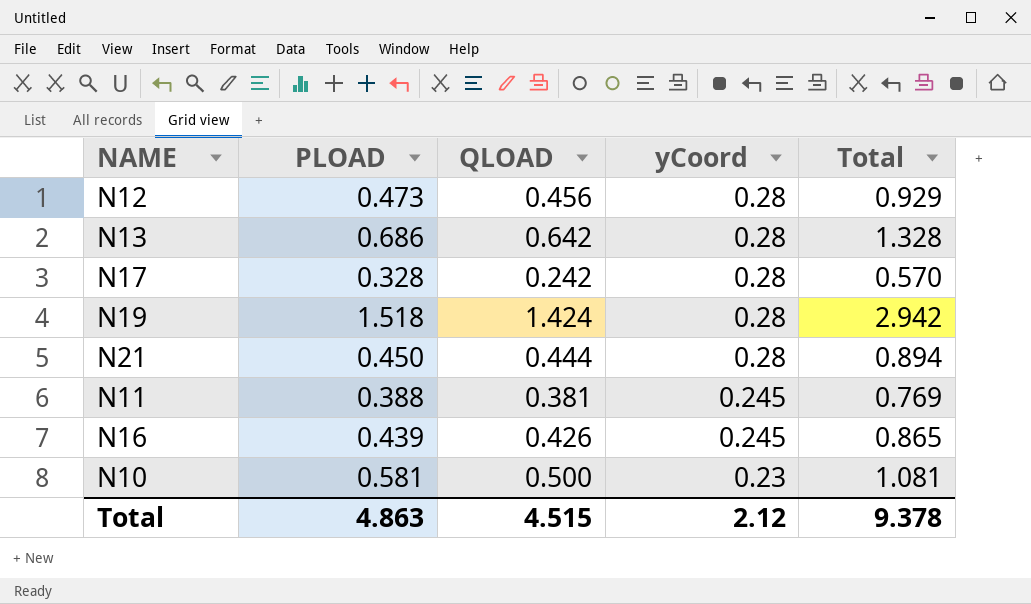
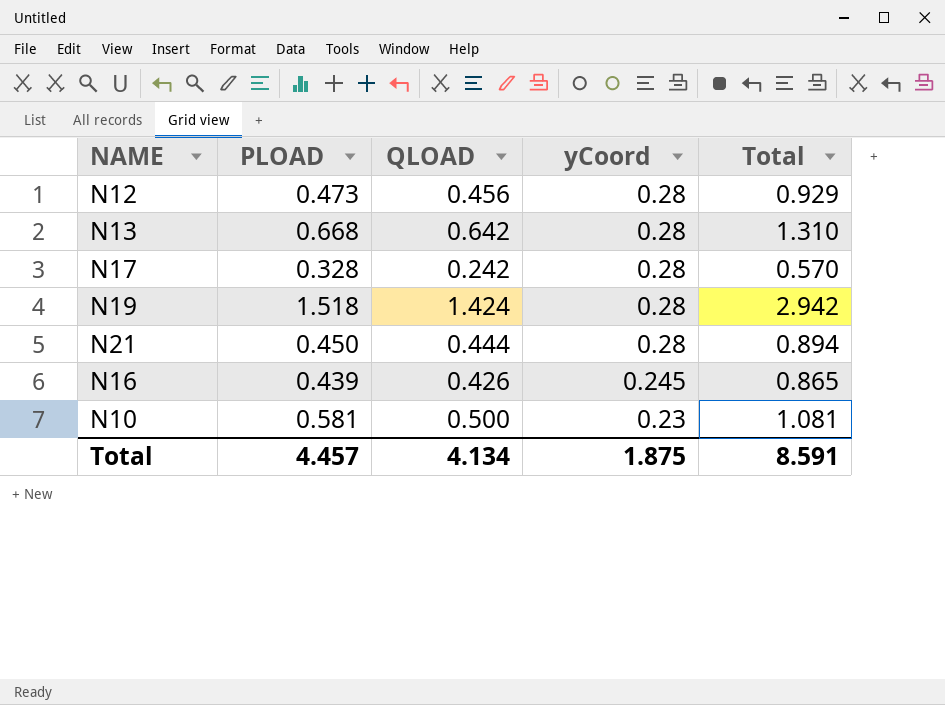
row N11: 0.388 | 0.381 | 0.245 | 0.769 -> none
N13 | PLOAD: 0.686 -> 0.668
N13 | Total: 1.328 -> 1.310
Total | PLOAD: 4.863 -> 4.457
Total | QLOAD: 4.515 -> 4.134
Total | yCoord: 2.12 -> 1.875
Total | Total: 9.378 -> 8.591

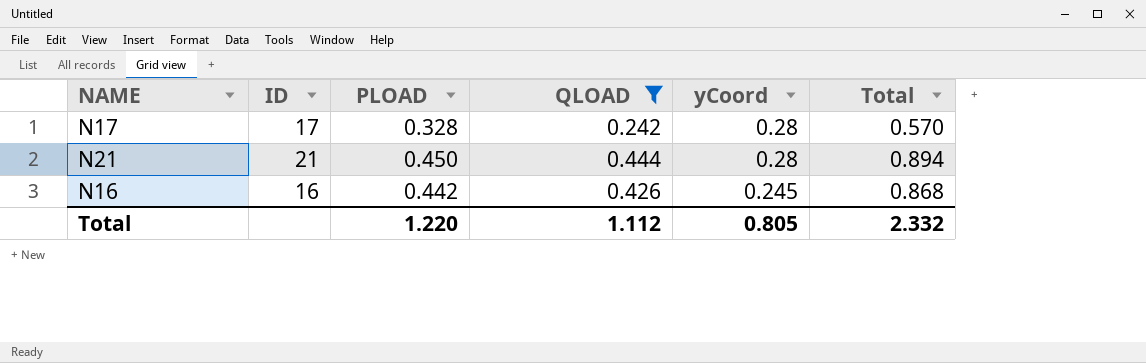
filter: none -> QLOAD <= 0.444
column ID | position: none -> 2
N16 | PLOAD: 0.439 -> 0.442
N16 | Total: 0.865 -> 0.868
Total | PLOAD: 4.457 -> 1.220
Total | QLOAD: 4.134 -> 1.112
Total | yCoord: 1.875 -> 0.805
Total | Total: 8.591 -> 2.332

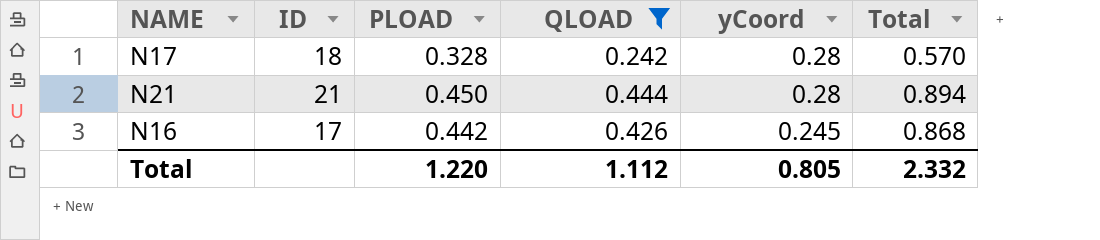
N17 | ID: 17 -> 18
N16 | ID: 16 -> 17

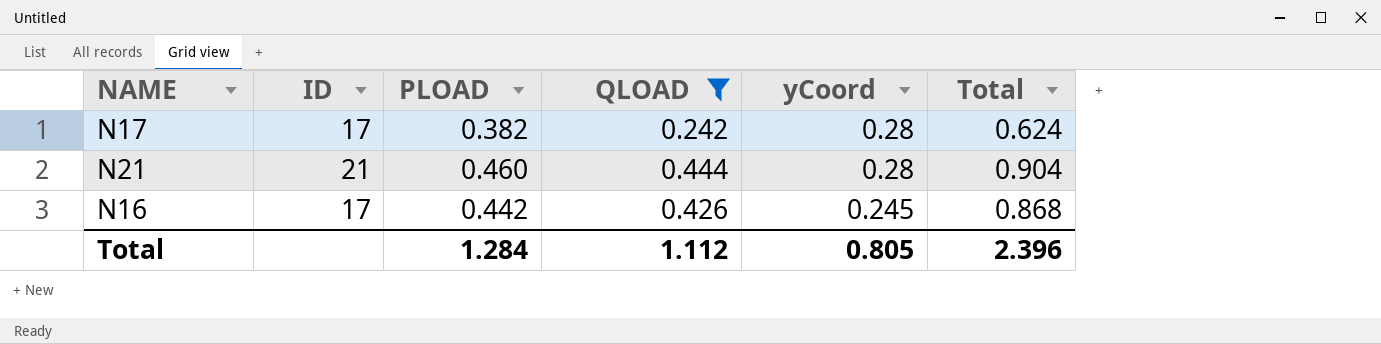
N17 | ID: 18 -> 17
N17 | PLOAD: 0.328 -> 0.382
N17 | Total: 0.570 -> 0.624
N21 | PLOAD: 0.450 -> 0.460
N21 | Total: 0.894 -> 0.904
Total | PLOAD: 1.220 -> 1.284
Total | Total: 2.332 -> 2.396

